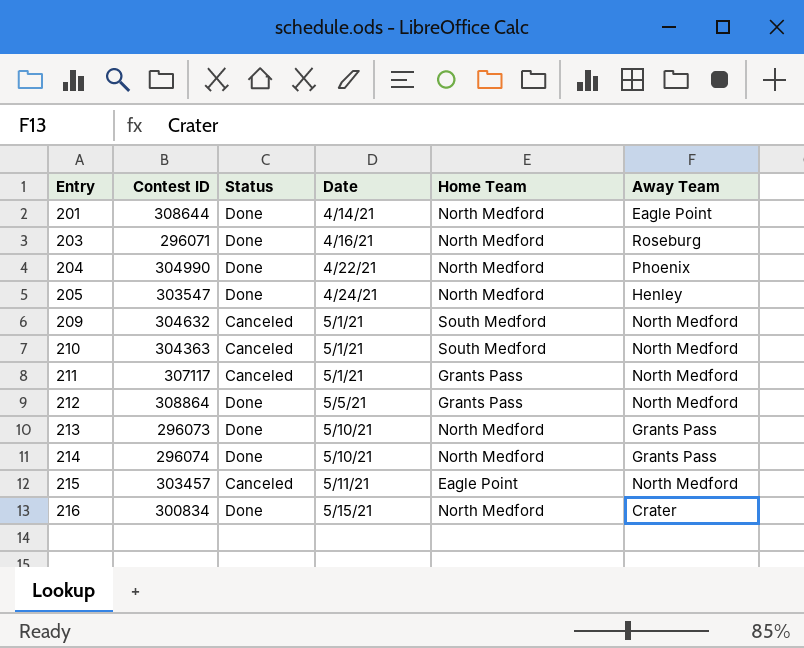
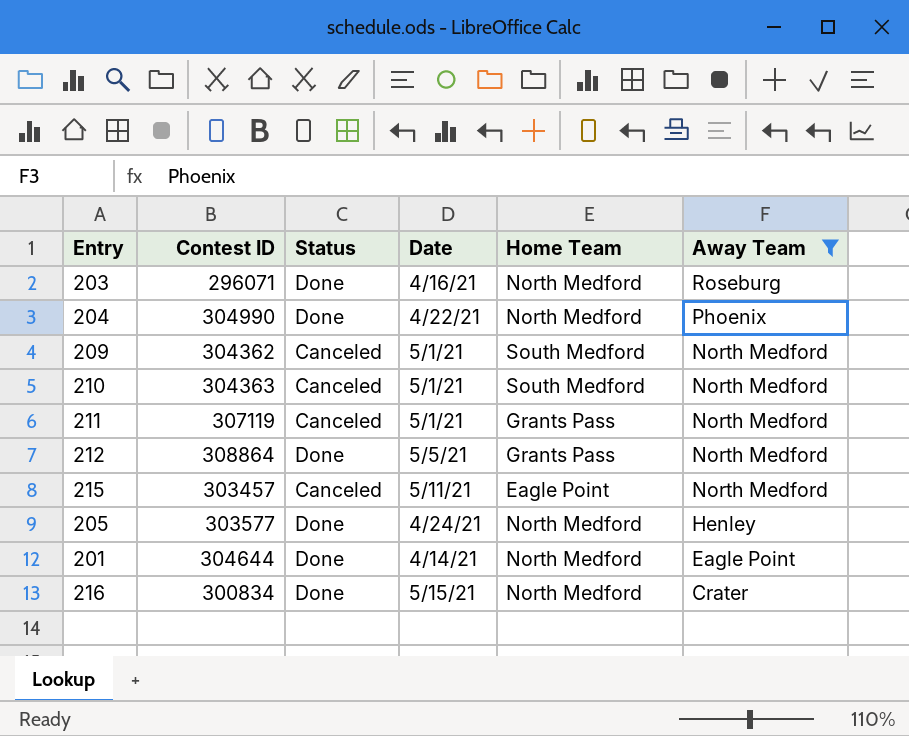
filter: none -> Away Team != Grants Pass
row order: Entry ascending -> Away Team descending
209 | Contest ID: 304632 -> 304362
211 | Contest ID: 307117 -> 307119
205 | Contest ID: 303547 -> 303577
201 | Contest ID: 308644 -> 304644

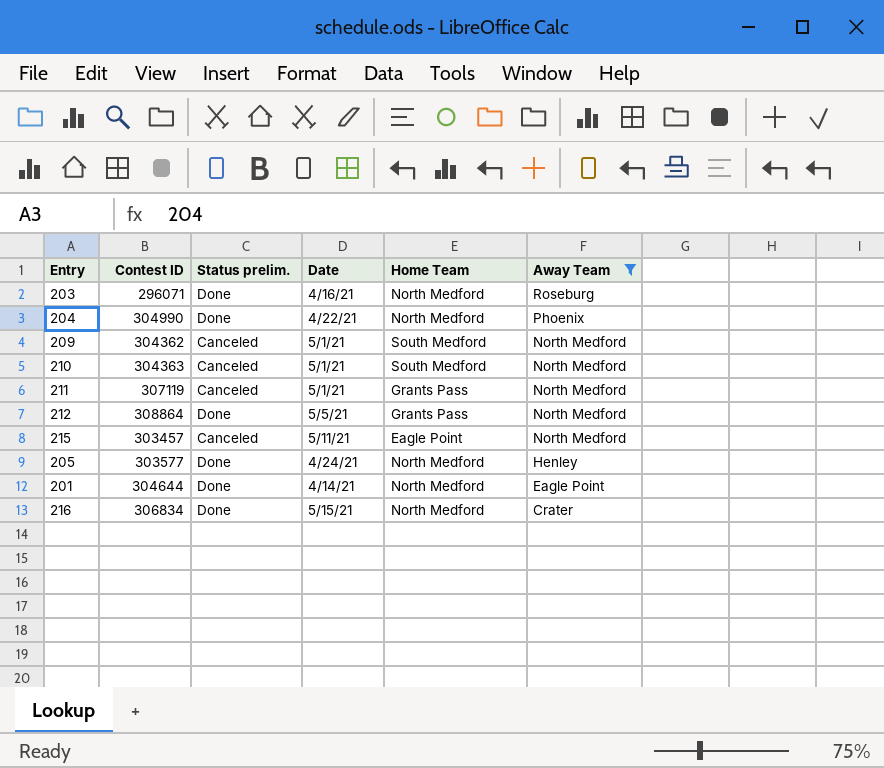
column name: Status -> Status prelim.
216 | Contest ID: 300834 -> 306834

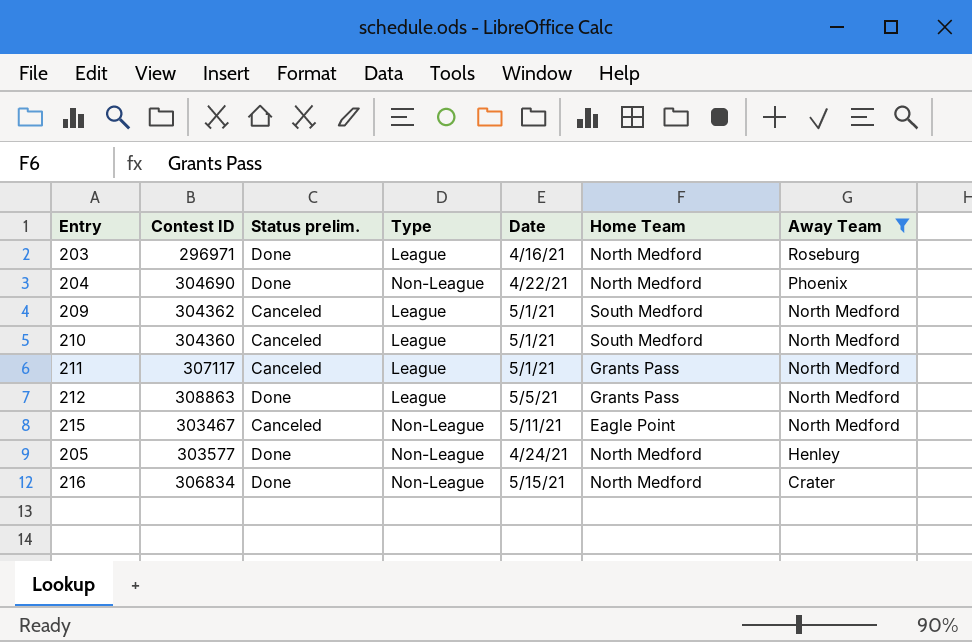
column Type | position: none -> 4
row 201: 304644 | Done | 4/14/21 | North Medford | Eagle Point -> none
203 | Contest ID: 296071 -> 296971
204 | Contest ID: 304990 -> 304690
210 | Contest ID: 304363 -> 304360
211 | Contest ID: 307119 -> 307117
212 | Contest ID: 308864 -> 308863
215 | Contest ID: 303457 -> 303467

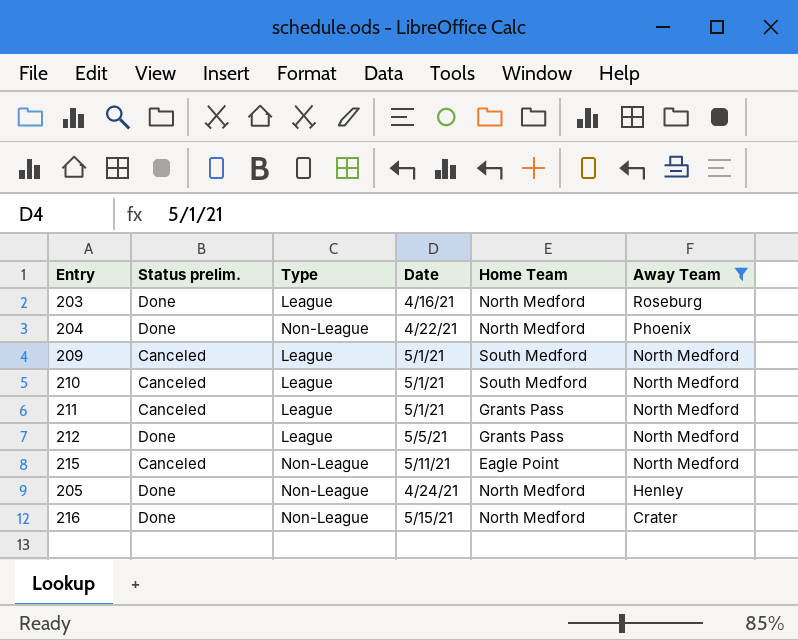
column Contest ID | position: 2 -> none

